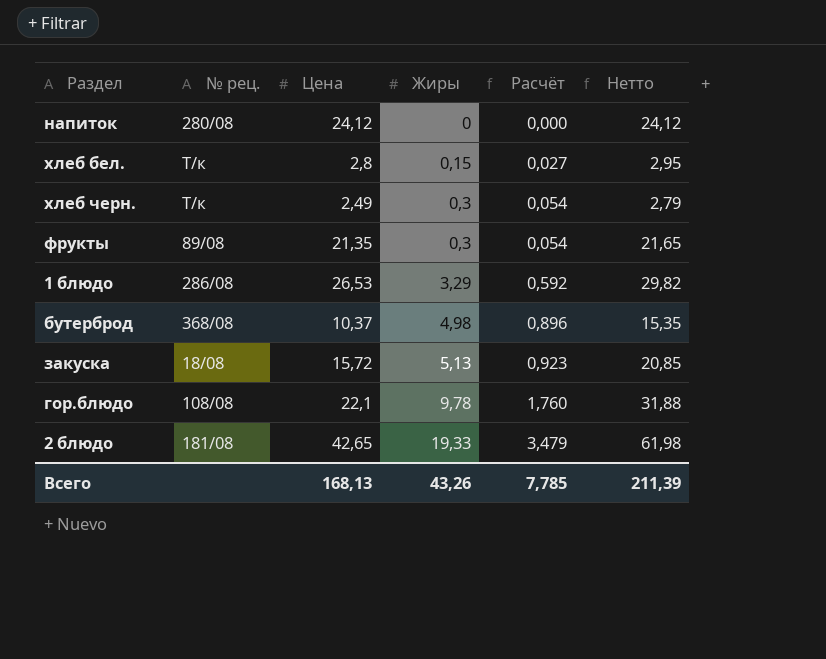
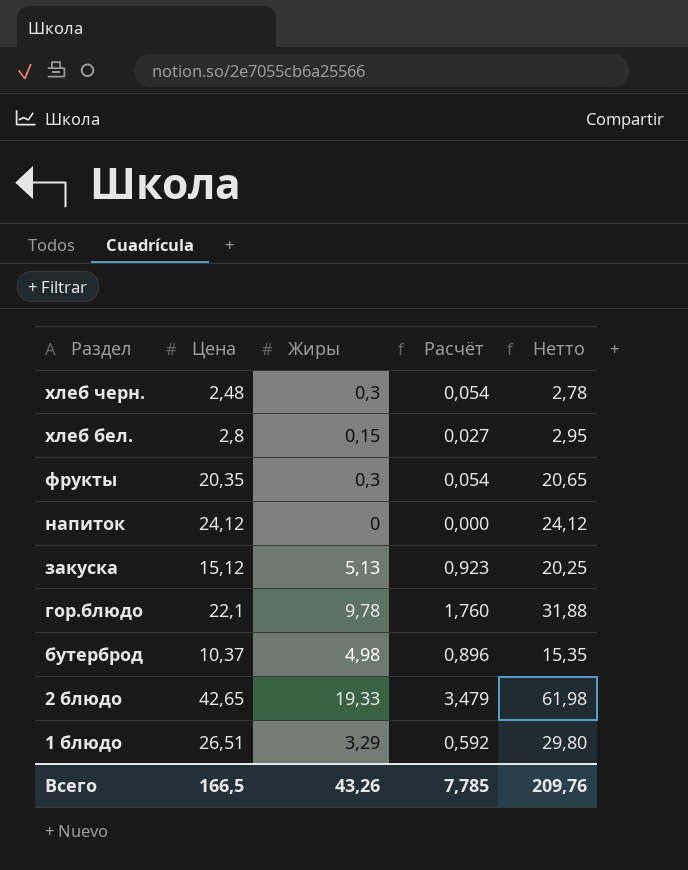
row order: Жиры ascending -> Раздел descending
column № рец. | position: 2 -> none
хлеб черн. | Цена: 2,49 -> 2,48
хлеб черн. | Нетто: 2,79 -> 2,78
фрукты | Цена: 21,35 -> 20,35
фрукты | Нетто: 21,65 -> 20,65
закуска | Цена: 15,72 -> 15,12
закуска | Нетто: 20,85 -> 20,25
1 блюдо | Цена: 26,53 -> 26,51
1 блюдо | Нетто: 29,82 -> 29,80
Всего | Цена: 168,13 -> 166,5
Всего | Нетто: 211,39 -> 209,76

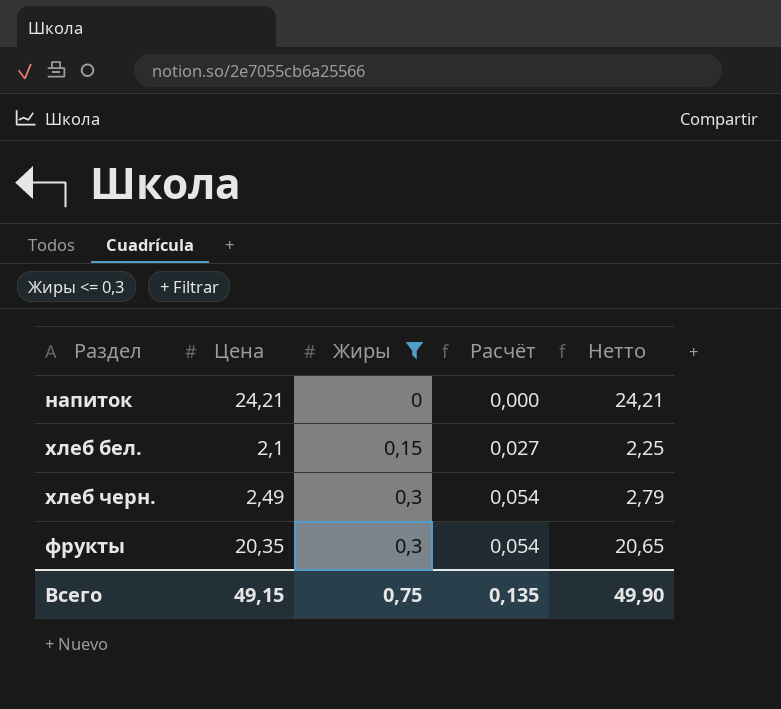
filter: none -> Жиры <= 0,3
row order: Раздел descending -> Жиры ascending
напиток | Цена: 24,12 -> 24,21
напиток | Нетто: 24,12 -> 24,21
хлеб бел. | Цена: 2,8 -> 2,1
хлеб бел. | Нетто: 2,95 -> 2,25
хлеб черн. | Цена: 2,48 -> 2,49
хлеб черн. | Нетто: 2,78 -> 2,79
Всего | Цена: 166,5 -> 49,15
Всего | Жиры: 43,26 -> 0,75
Всего | Расчёт: 7,785 -> 0,135
Всего | Нетто: 209,76 -> 49,90

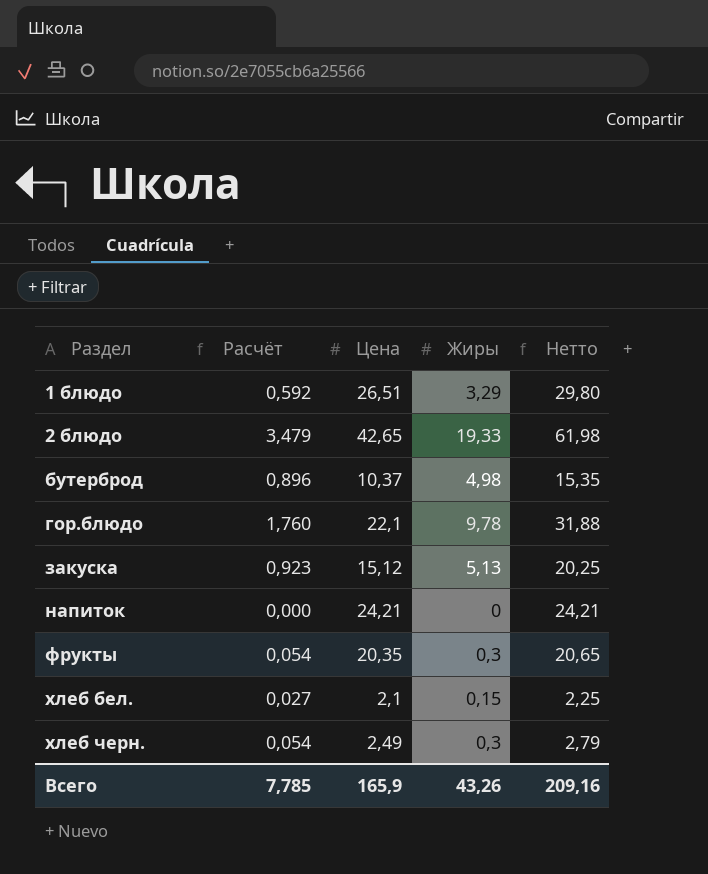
filter: Жиры <= 0,3 -> none
row order: Жиры ascending -> Раздел ascending
column Расчёт | position: 4 -> 2
Всего | Расчёт: 0,135 -> 7,785
Всего | Цена: 49,15 -> 165,9
Всего | Жиры: 0,75 -> 43,26
Всего | Нетто: 49,90 -> 209,16

